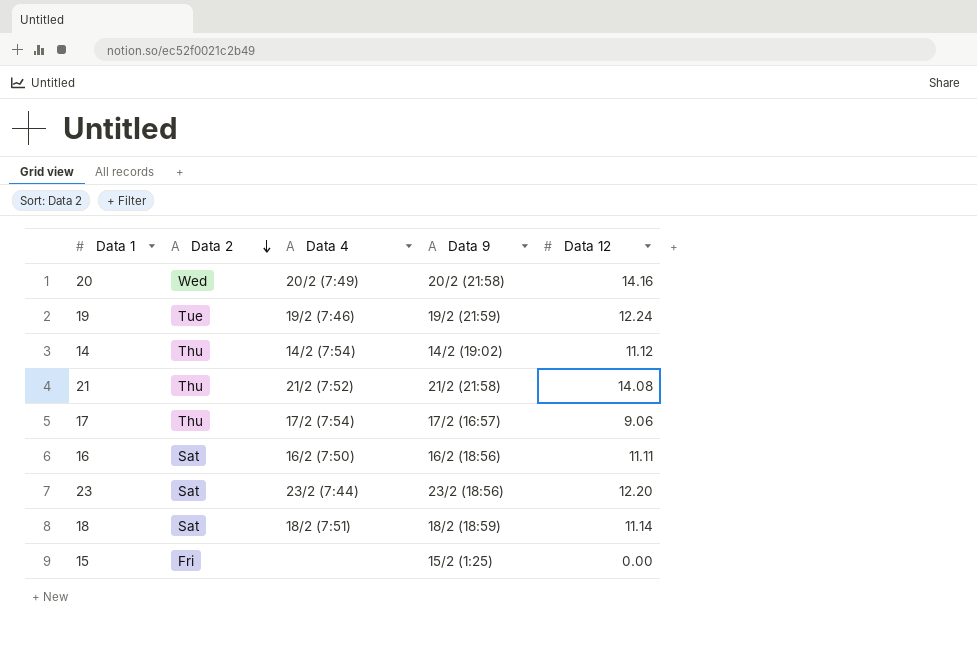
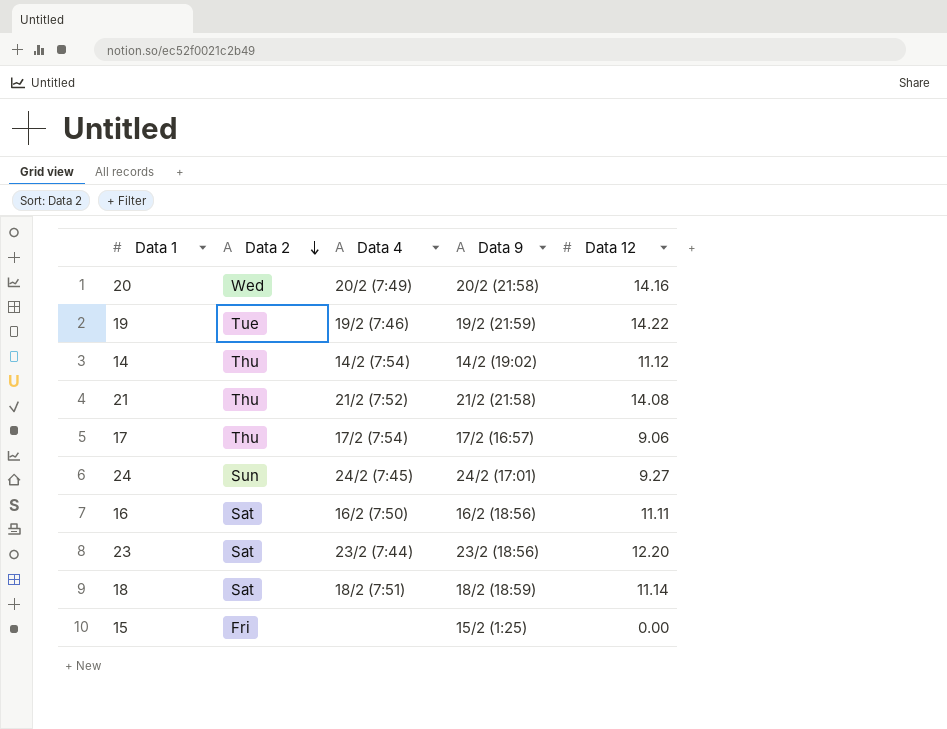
19 | Data 12: 12.24 -> 14.22
row 24: none -> Sun | 24/2 (7:45) | 24/2 (17:01) | 9.27

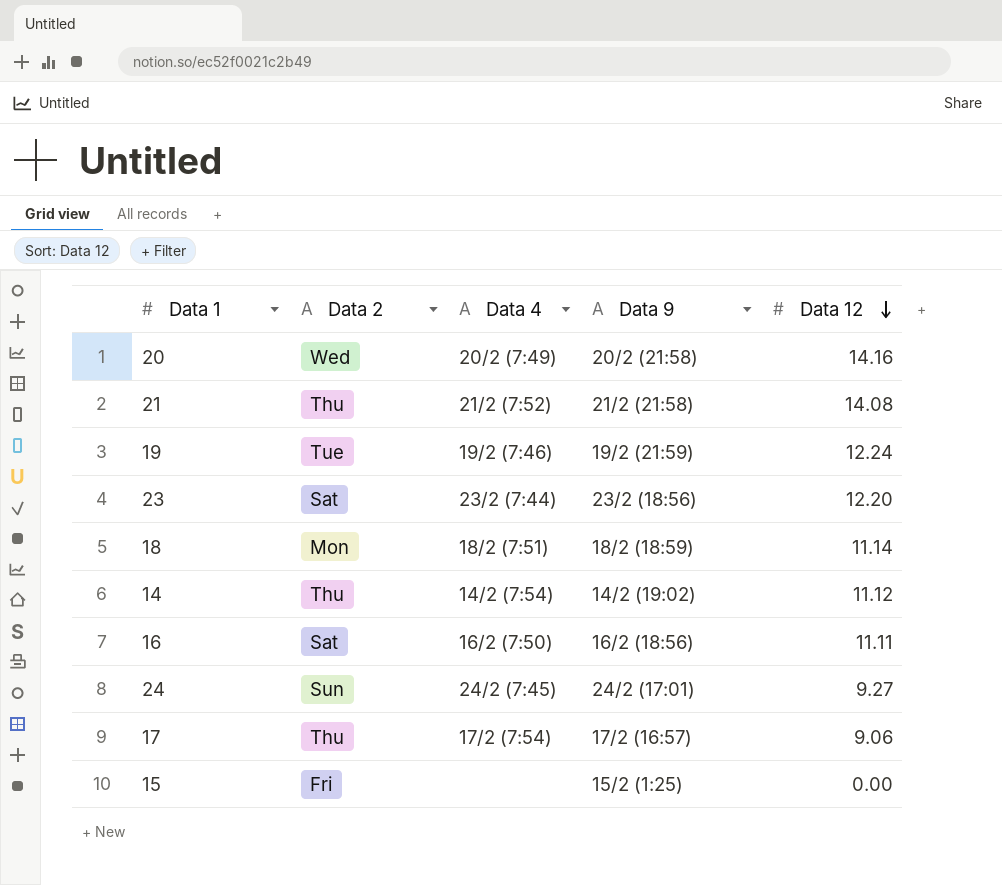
row order: Data 2 descending -> Data 12 descending
19 | Data 12: 14.22 -> 12.24
18 | Data 2: Sat -> Mon

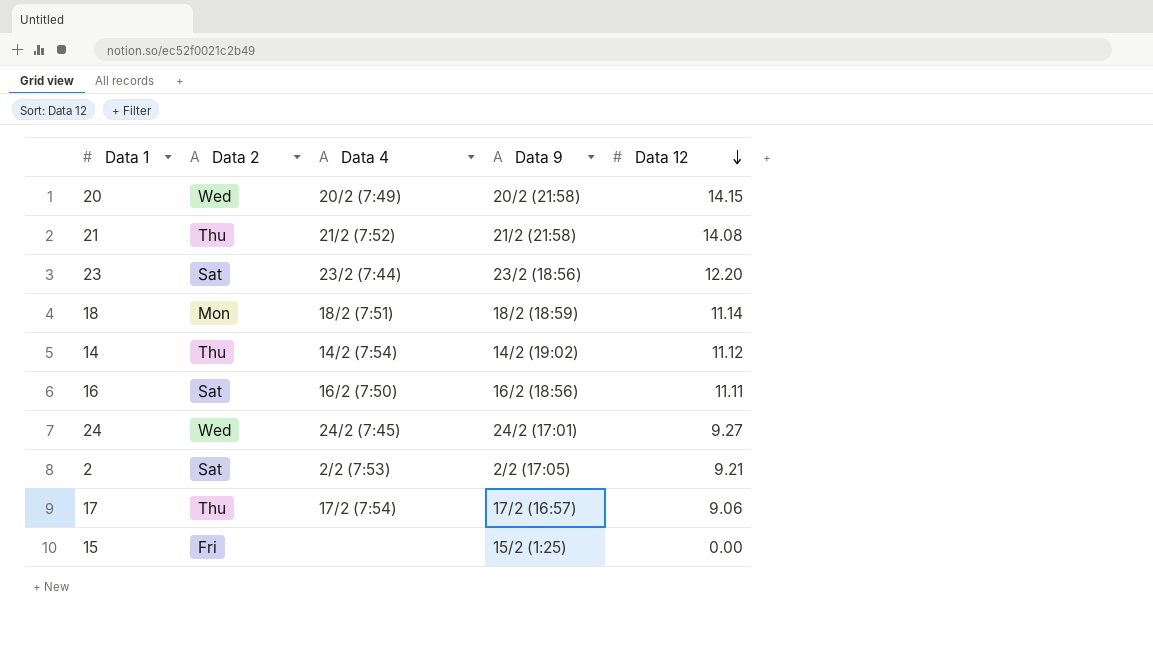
row 19: Tue | 19/2 (7:46) | 19/2 (21:59) | 12.24 -> none
20 | Data 12: 14.16 -> 14.15
24 | Data 2: Sun -> Wed
row 2: none -> Sat | 2/2 (7:53) | 2/2 (17:05) | 9.21

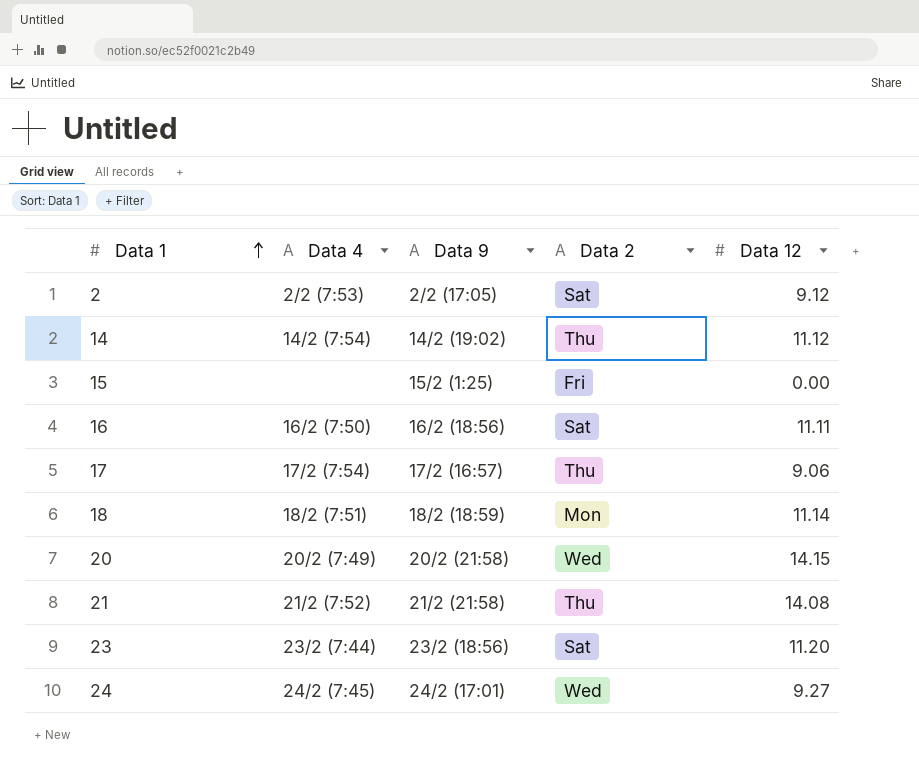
row order: Data 12 descending -> Data 1 ascending
column Data 2 | position: 2 -> 4
2 | Data 12: 9.21 -> 9.12
23 | Data 12: 12.20 -> 11.20

